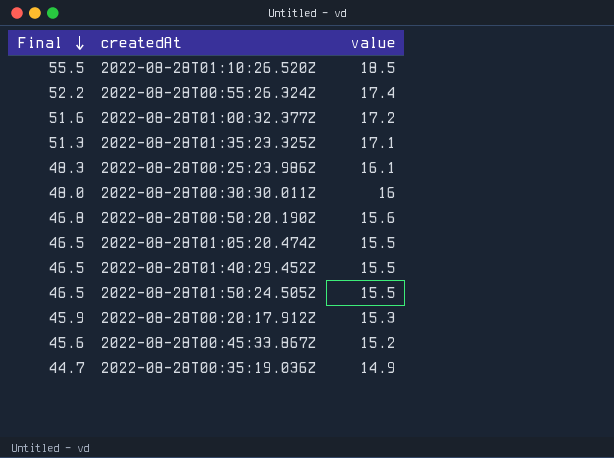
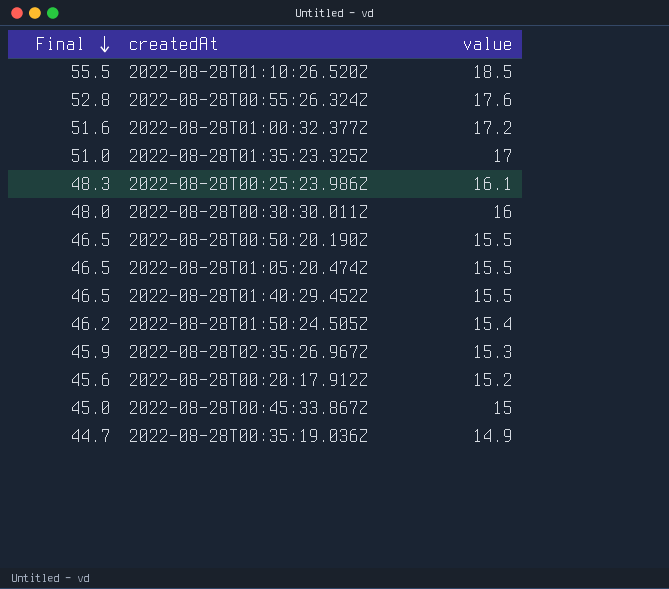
2022-08-28T00:55:26.324Z | Final: 52.2 -> 52.8
2022-08-28T00:55:26.324Z | value: 17.4 -> 17.6
2022-08-28T01:35:23.325Z | Final: 51.3 -> 51.0
2022-08-28T01:35:23.325Z | value: 17.1 -> 17
2022-08-28T00:50:20.190Z | Final: 46.8 -> 46.5
2022-08-28T00:50:20.190Z | value: 15.6 -> 15.5
2022-08-28T01:50:24.505Z | Final: 46.5 -> 46.2
2022-08-28T01:50:24.505Z | value: 15.5 -> 15.4
row 2022-08-28T02:35:26.967Z: none -> 45.9 | 15.3
2022-08-28T00:20:17.912Z | Final: 45.9 -> 45.6
2022-08-28T00:20:17.912Z | value: 15.3 -> 15.2
2022-08-28T00:45:33.867Z | Final: 45.6 -> 45.0
2022-08-28T00:45:33.867Z | value: 15.2 -> 15

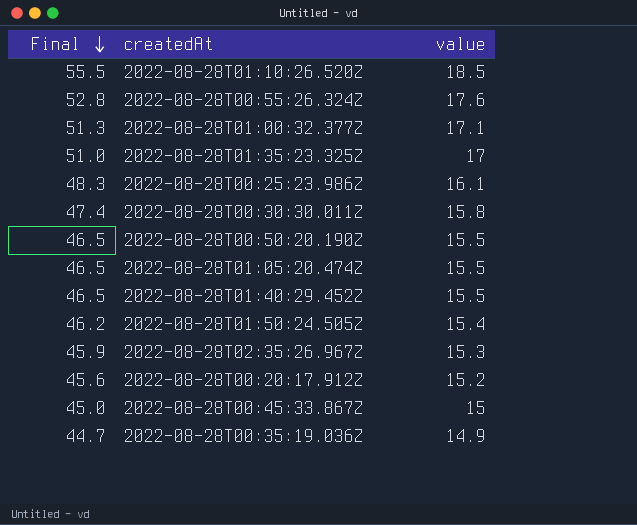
2022-08-28T01:00:32.377Z | Final: 51.6 -> 51.3
2022-08-28T01:00:32.377Z | value: 17.2 -> 17.1
2022-08-28T00:30:30.011Z | Final: 48.0 -> 47.4
2022-08-28T00:30:30.011Z | value: 16 -> 15.8

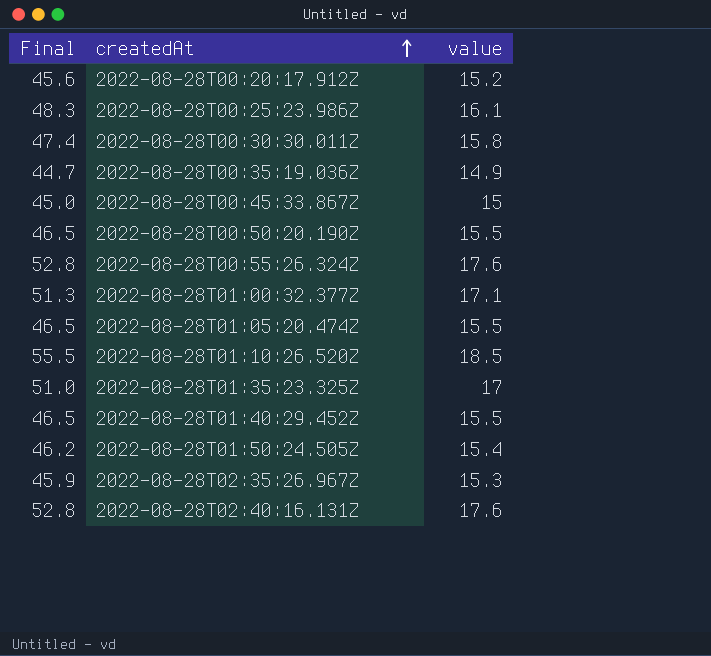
row order: Final descending -> createdAt ascending
row 2022-08-28T02:40:16.131Z: none -> 52.8 | 17.6

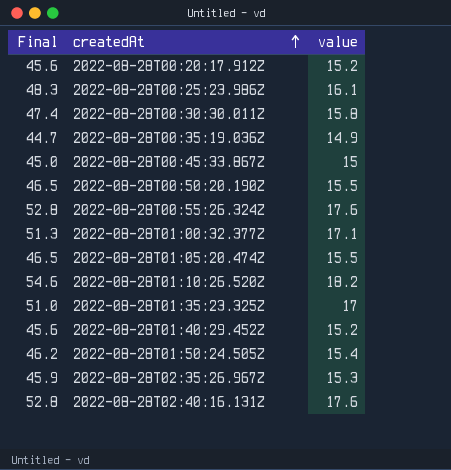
2022-08-28T01:10:26.520Z | Final: 55.5 -> 54.6
2022-08-28T01:10:26.520Z | value: 18.5 -> 18.2
2022-08-28T01:40:29.452Z | Final: 46.5 -> 45.6
2022-08-28T01:40:29.452Z | value: 15.5 -> 15.2

